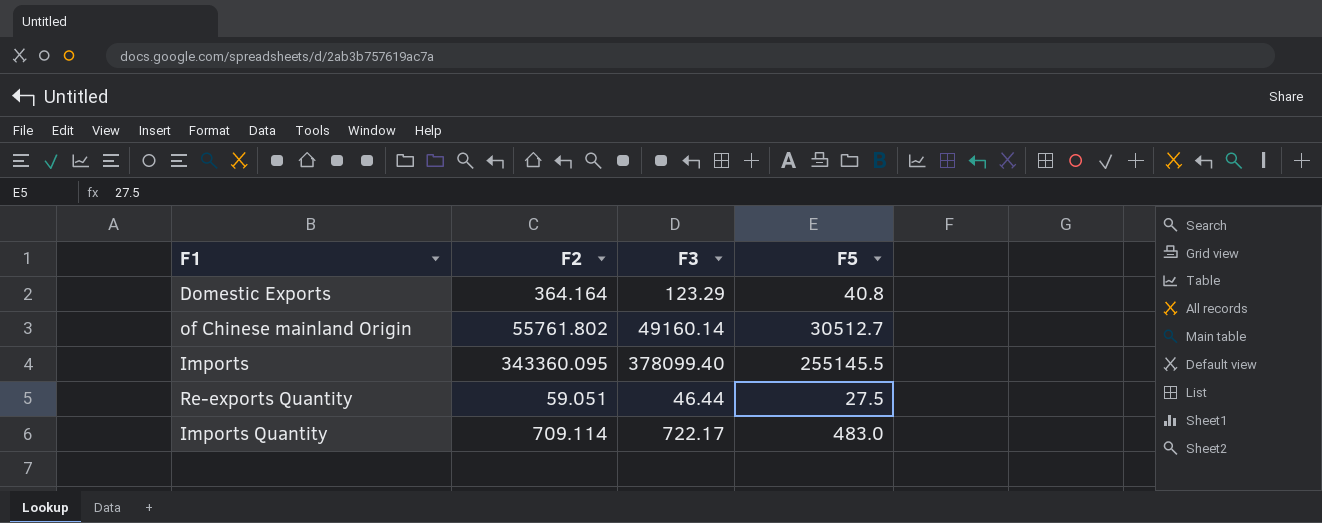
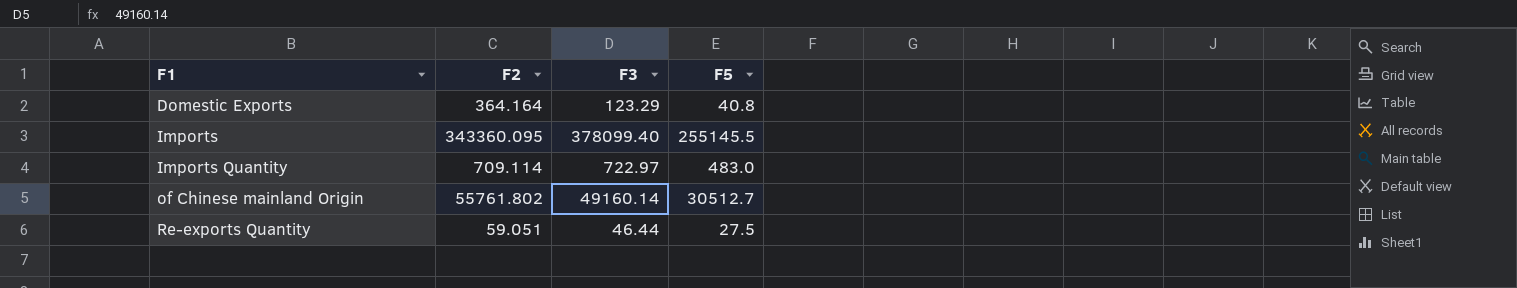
row order: none -> F1 ascending
Imports Quantity | F3: 722.17 -> 722.97

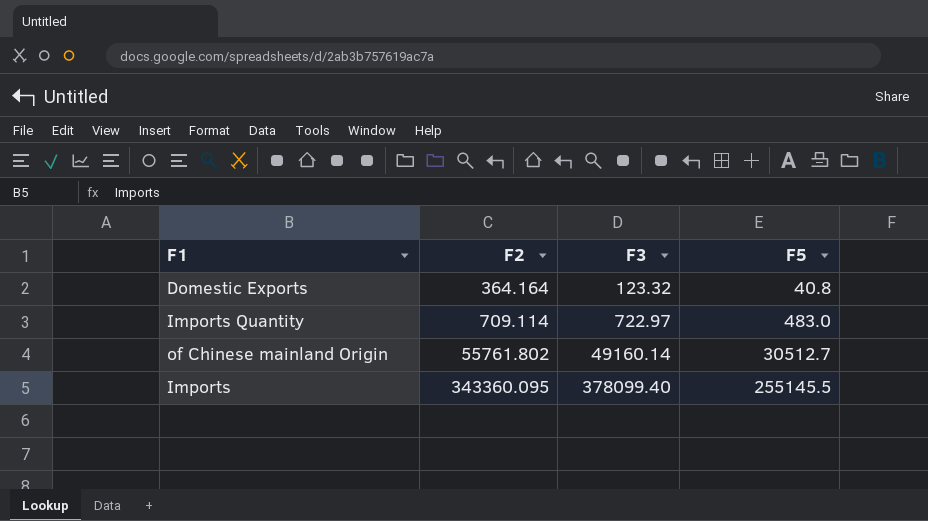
row order: F1 ascending -> F2 ascending
row Re-exports Quantity: 59.051 | 46.44 | 27.5 -> none
Domestic Exports | F3: 123.29 -> 123.32

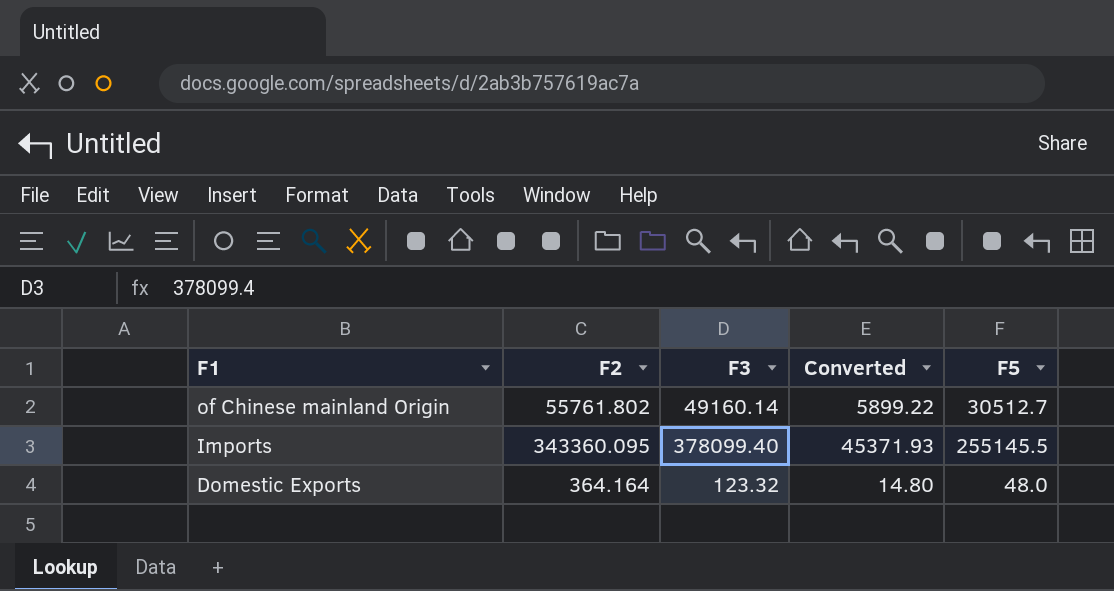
row order: F2 ascending -> F1 descending
column Converted | formula: none -> [F3] * 0.12
row Imports Quantity: 709.114 | 722.97 | 483.0 -> none
Domestic Exports | F5: 40.8 -> 48.0

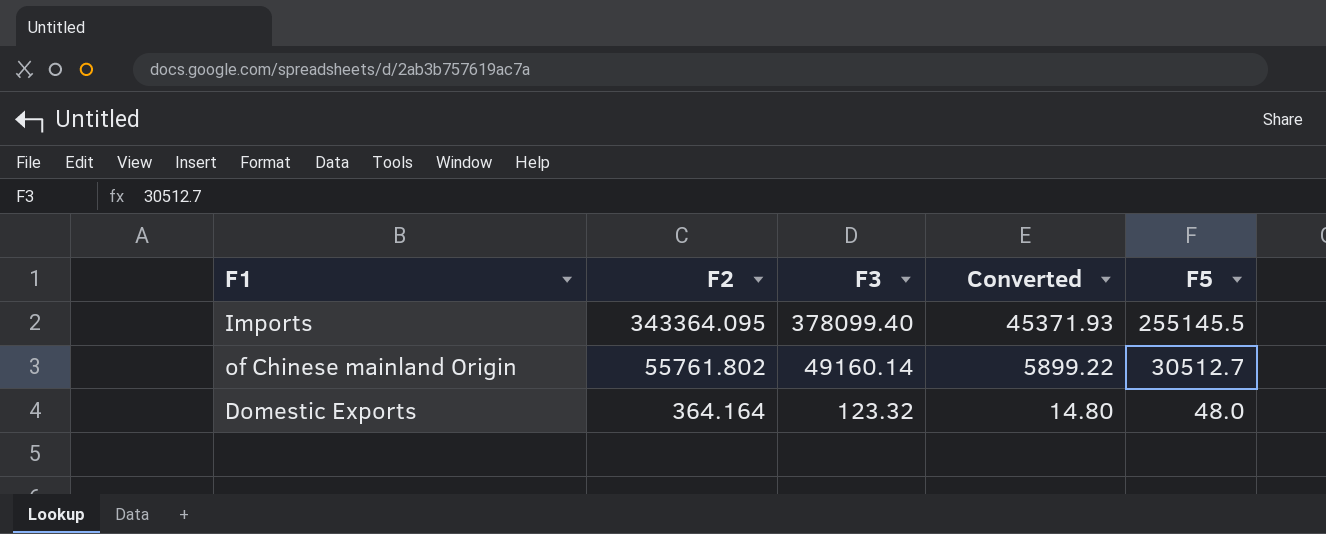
row order: F1 descending -> F2 descending
Imports | F2: 343360.095 -> 343364.095

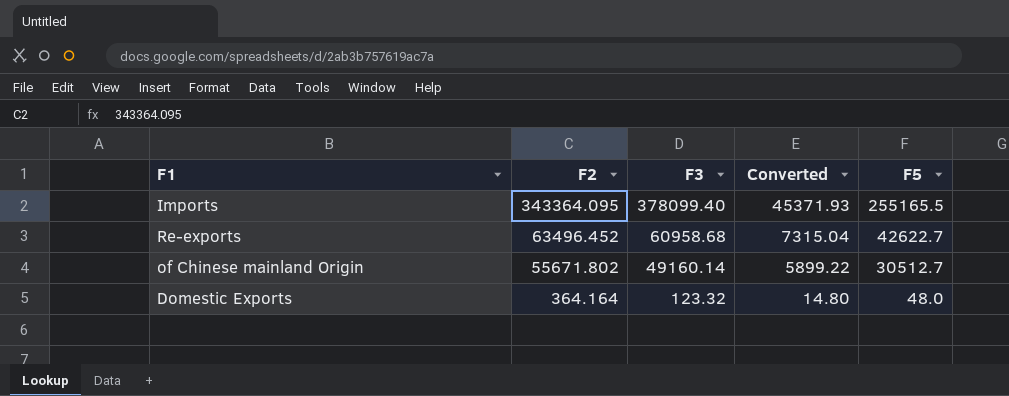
Imports | F5: 255145.5 -> 255165.5
row Re-exports: none -> 63496.452 | 60958.68 | 7315.04 | 42622.7
of Chinese mainland Origin | F2: 55761.802 -> 55671.802

